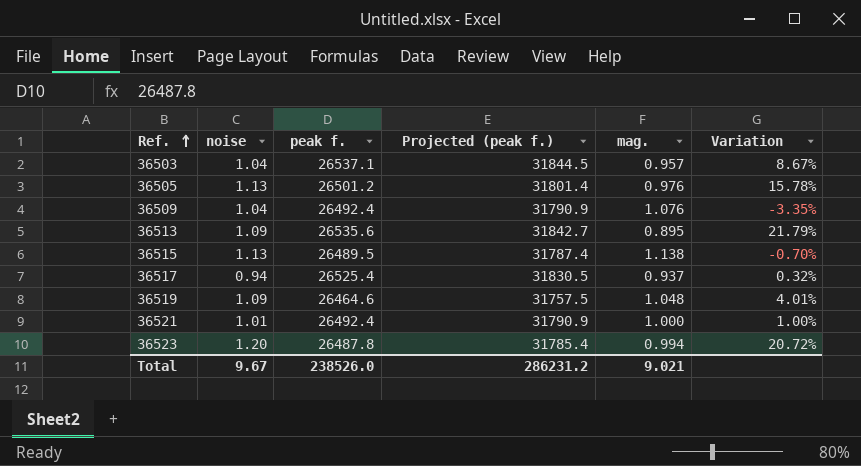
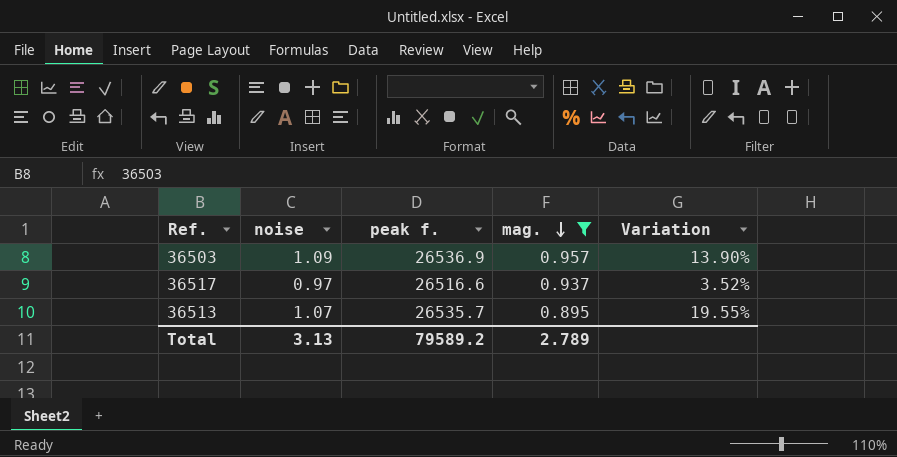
filter: none -> mag. <= 0.957
row order: Ref. ascending -> mag. descending
column Projected (peak f.) | formula: [peak f.] * 1.2 -> none
36503 | noise: 1.04 -> 1.09
36503 | peak f.: 26537.1 -> 26536.9
36503 | Variation: 8.67% -> 13.90%
36517 | noise: 0.94 -> 0.97
36517 | peak f.: 26525.4 -> 26516.6
36517 | Variation: 0.32% -> 3.52%
36513 | noise: 1.09 -> 1.07
36513 | peak f.: 26535.6 -> 26535.7
36513 | Variation: 21.79% -> 19.55%
Total | noise: 9.67 -> 3.13
Total | peak f.: 238526.0 -> 79589.2
Total | mag.: 9.021 -> 2.789

